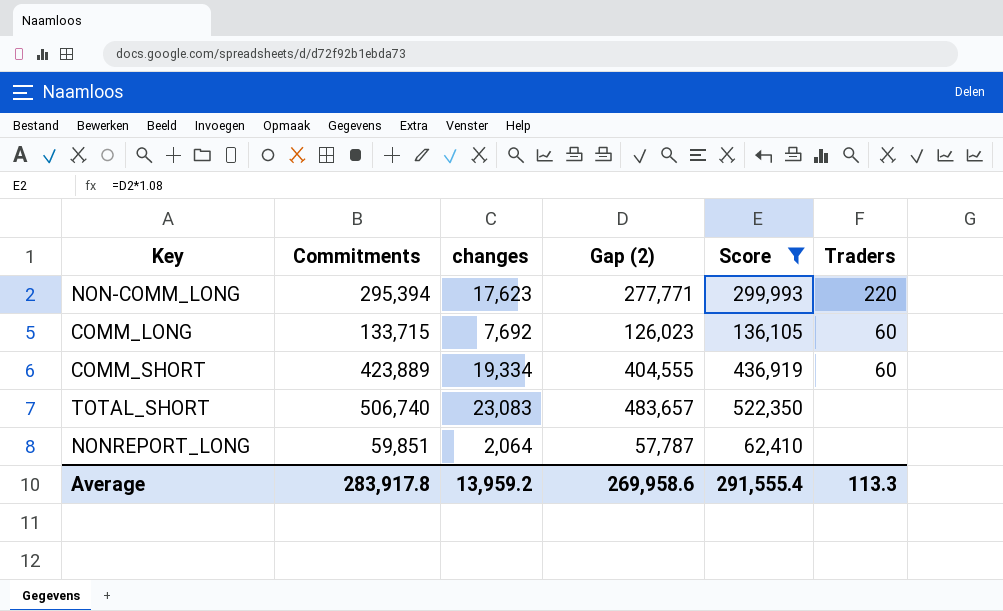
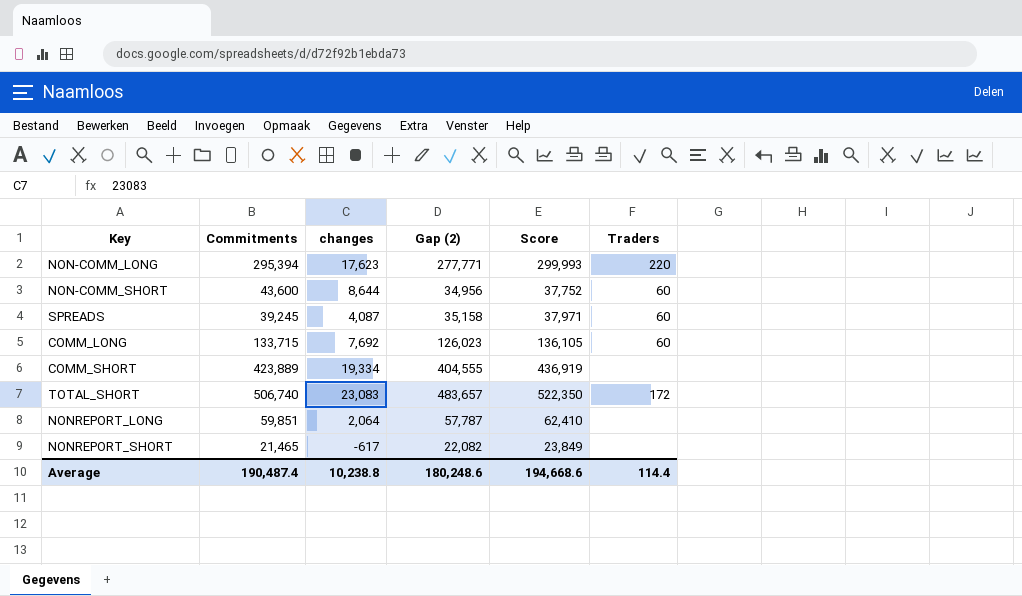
filter: Score >= 62,410 -> none
COMM_SHORT | Traders: 60 -> none
TOTAL_SHORT | Traders: none -> 172
Average | Commitments: 283,917.8 -> 190,487.4
Average | changes: 13,959.2 -> 10,238.8
Average | Gap (2): 269,958.6 -> 180,248.6
Average | Score: 291,555.4 -> 194,668.6
Average | Traders: 113.3 -> 114.4

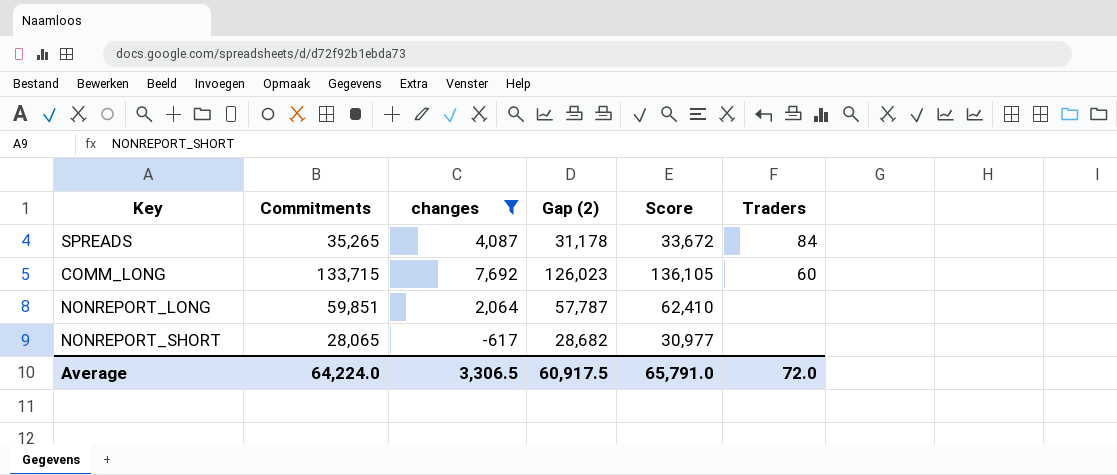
filter: none -> changes <= 7,692
SPREADS | Commitments: 39,245 -> 35,265
SPREADS | Gap (2): 35,158 -> 31,178
SPREADS | Score: 37,971 -> 33,672
SPREADS | Traders: 60 -> 84
NONREPORT_SHORT | Commitments: 21,465 -> 28,065
NONREPORT_SHORT | Gap (2): 22,082 -> 28,682
NONREPORT_SHORT | Score: 23,849 -> 30,977
Average | Commitments: 190,487.4 -> 64,224.0
Average | changes: 10,238.8 -> 3,306.5
Average | Gap (2): 180,248.6 -> 60,917.5
Average | Score: 194,668.6 -> 65,791.0
Average | Traders: 114.4 -> 72.0

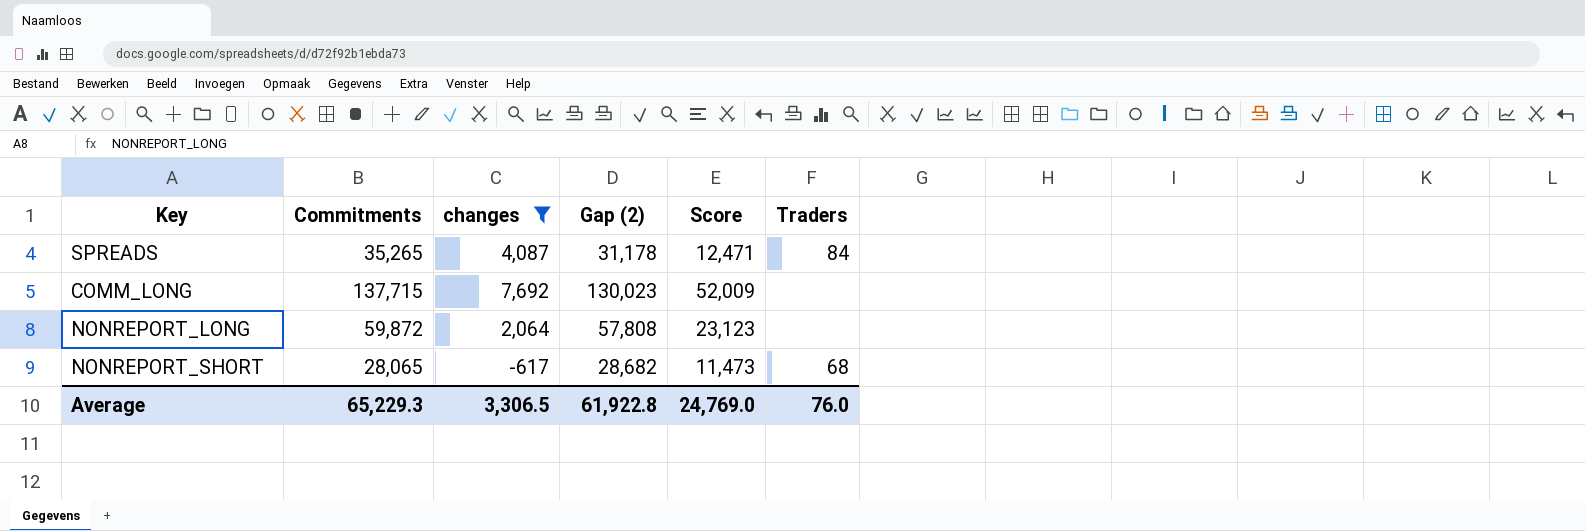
column Score | formula: [Gap (2)] * 1.08 -> [Gap (2)] * 0.4
COMM_LONG | Commitments: 133,715 -> 137,715
COMM_LONG | Gap (2): 126,023 -> 130,023
COMM_LONG | Traders: 60 -> none
NONREPORT_LONG | Commitments: 59,851 -> 59,872
NONREPORT_LONG | Gap (2): 57,787 -> 57,808
NONREPORT_SHORT | Traders: none -> 68
Average | Commitments: 64,224.0 -> 65,229.3
Average | Gap (2): 60,917.5 -> 61,922.8
Average | Score: 65,791.0 -> 24,769.0
Average | Traders: 72.0 -> 76.0

